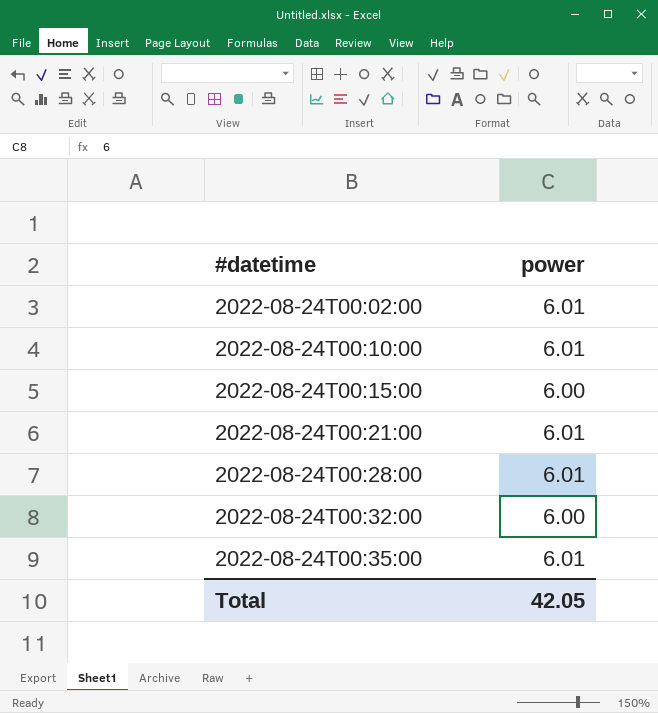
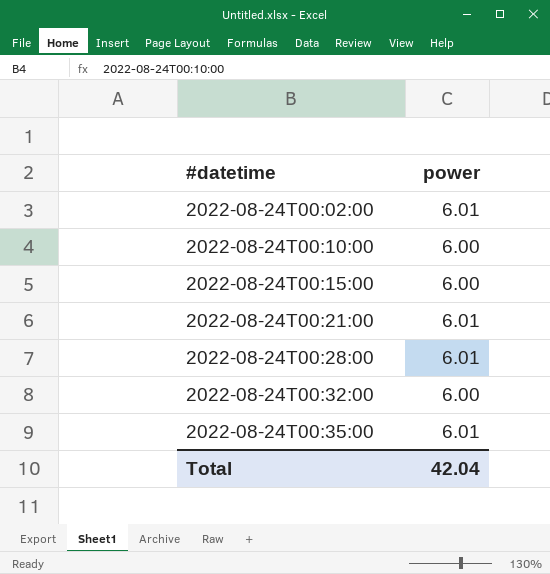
2022-08-24T00:10:00 | power: 6.01 -> 6.00
Total | power: 42.05 -> 42.04

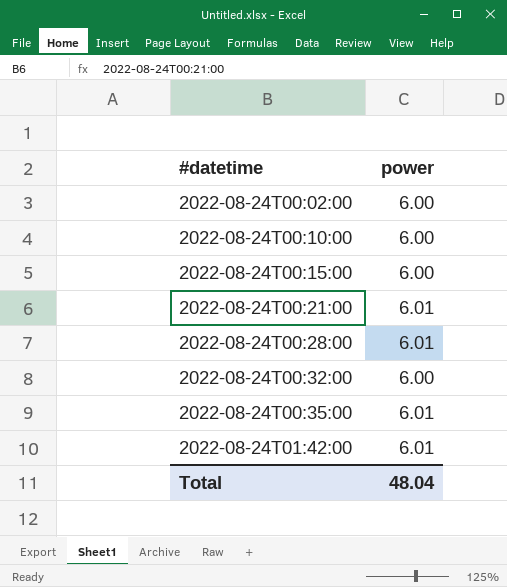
2022-08-24T00:02:00 | power: 6.01 -> 6.00
row 2022-08-24T01:42:00: none -> 6.01
Total | power: 42.04 -> 48.04

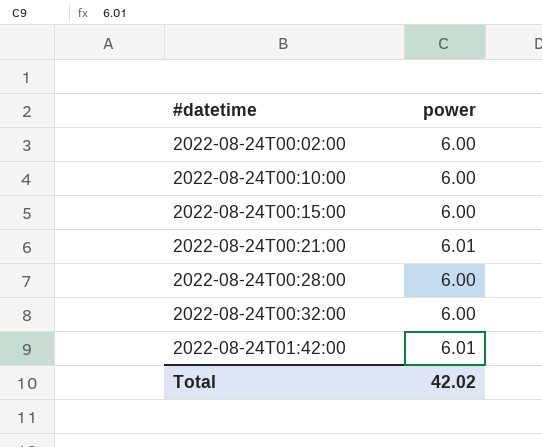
row 2022-08-24T00:35:00: 6.01 -> none
2022-08-24T00:28:00 | power: 6.01 -> 6.00
Total | power: 48.04 -> 42.02

